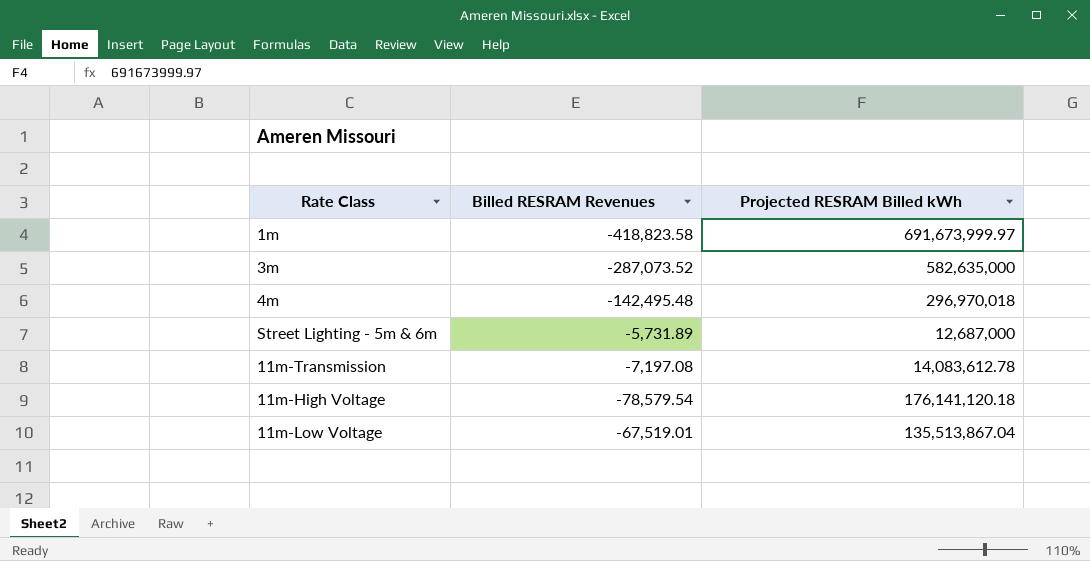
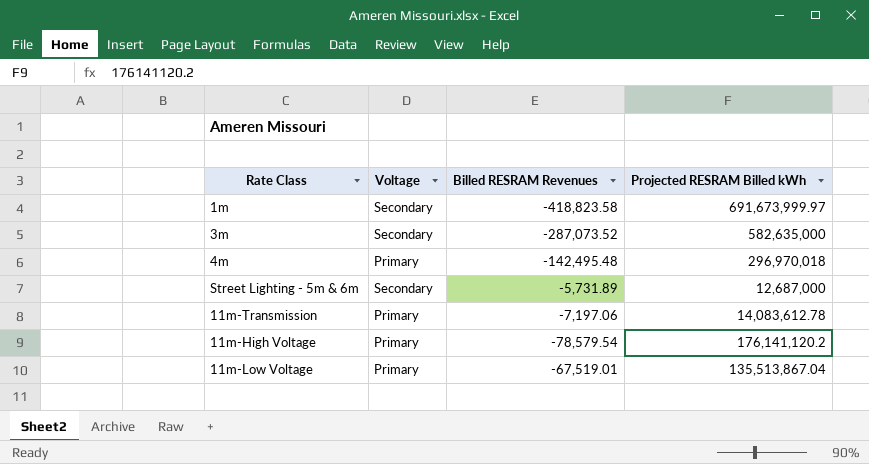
column Voltage | position: none -> 2
11m-Transmission | Billed RESRAM Revenues: -7,197.08 -> -7,197.06
11m-High Voltage | Projected RESRAM Billed kWh: 176,141,120.18 -> 176,141,120.2

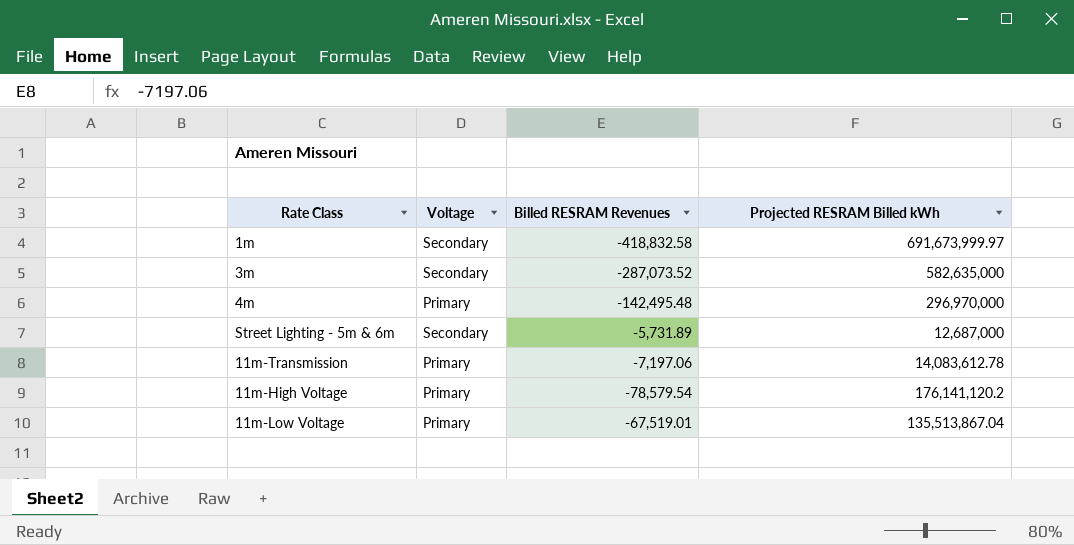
1m | Billed RESRAM Revenues: -418,823.58 -> -418,832.58
4m | Projected RESRAM Billed kWh: 296,970,018 -> 296,970,000

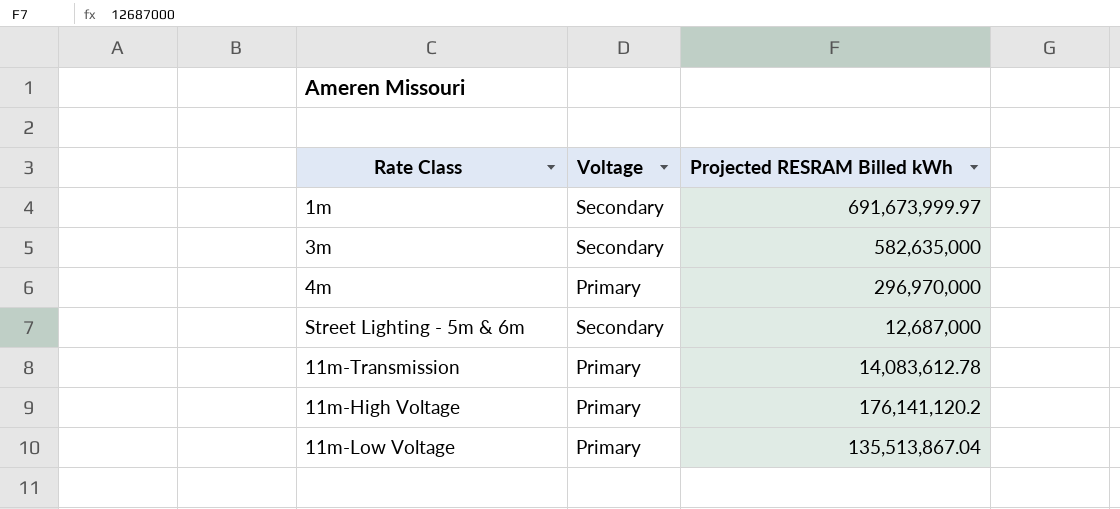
column Billed RESRAM Revenues | position: 3 -> none

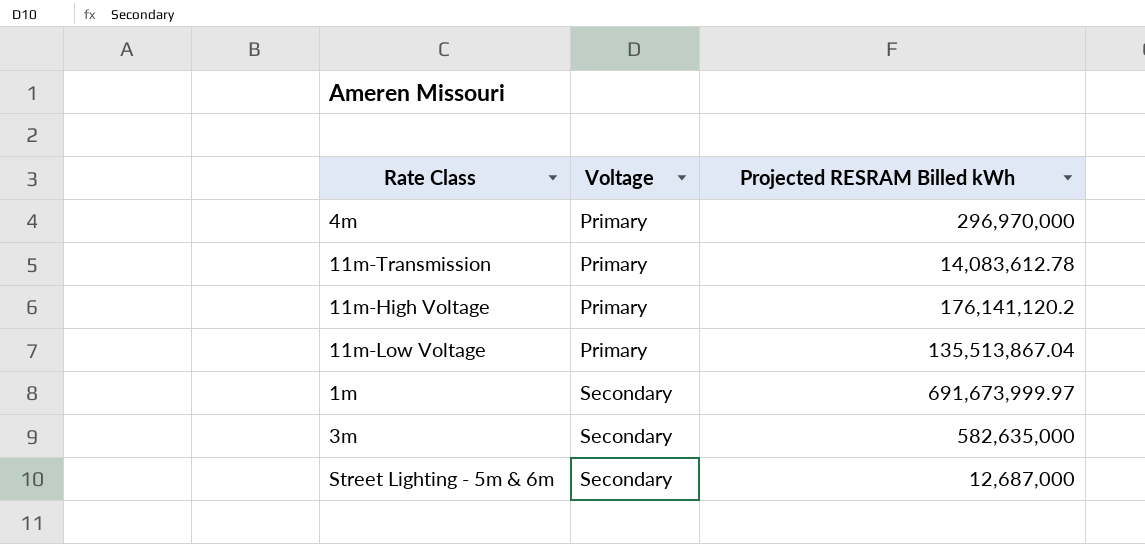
row order: none -> Voltage ascending

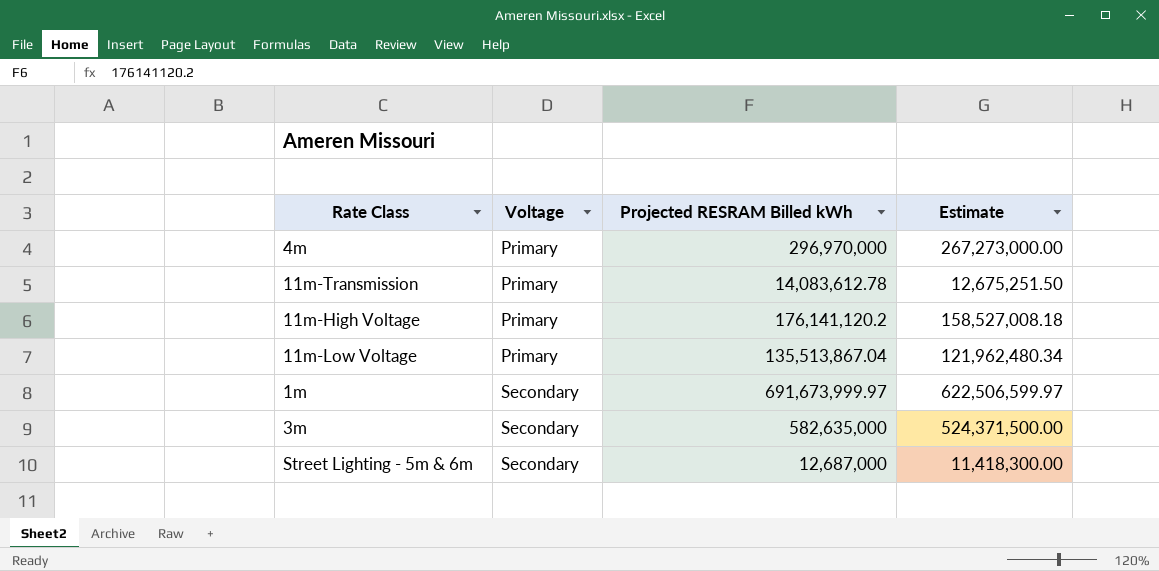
column Estimate | formula: none -> [Projected RESRAM Billed kWh] * 0.9

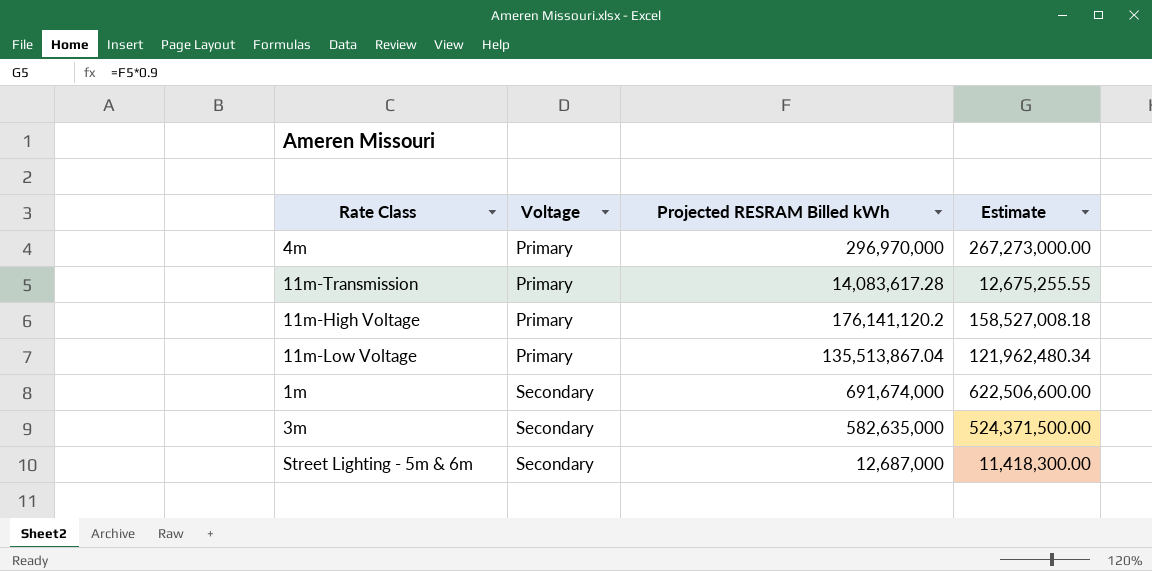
11m-Transmission | Projected RESRAM Billed kWh: 14,083,612.78 -> 14,083,617.28
11m-Transmission | Estimate: 12,675,251.50 -> 12,675,255.55
1m | Projected RESRAM Billed kWh: 691,673,999.97 -> 691,674,000
1m | Estimate: 622,506,599.97 -> 622,506,600.00

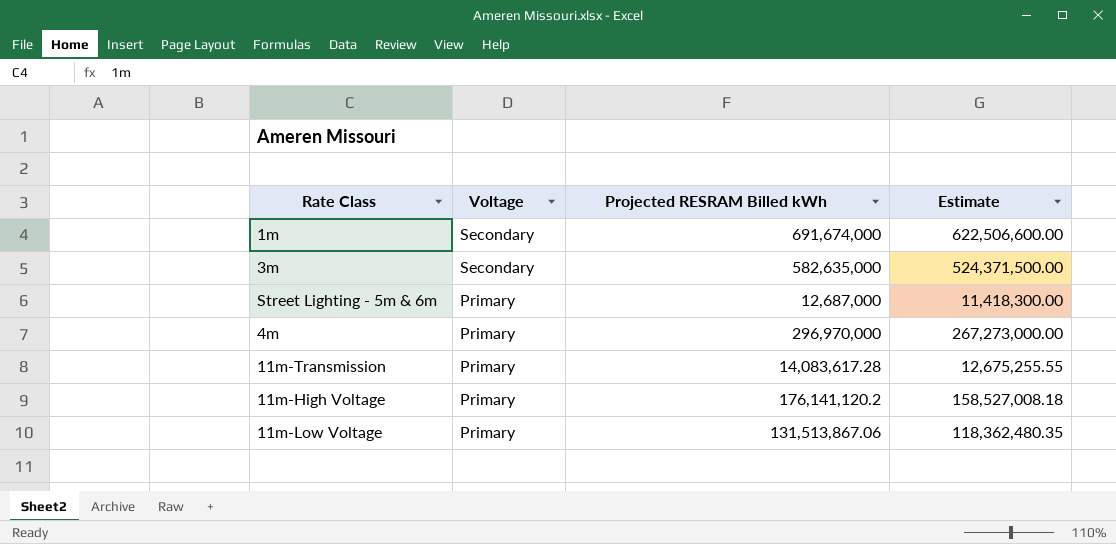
row order: Voltage ascending -> Voltage descending
Street Lighting - 5m & 6m | Voltage: Secondary -> Primary
11m-Low Voltage | Projected RESRAM Billed kWh: 135,513,867.04 -> 131,513,867.06
11m-Low Voltage | Estimate: 121,962,480.34 -> 118,362,480.35

